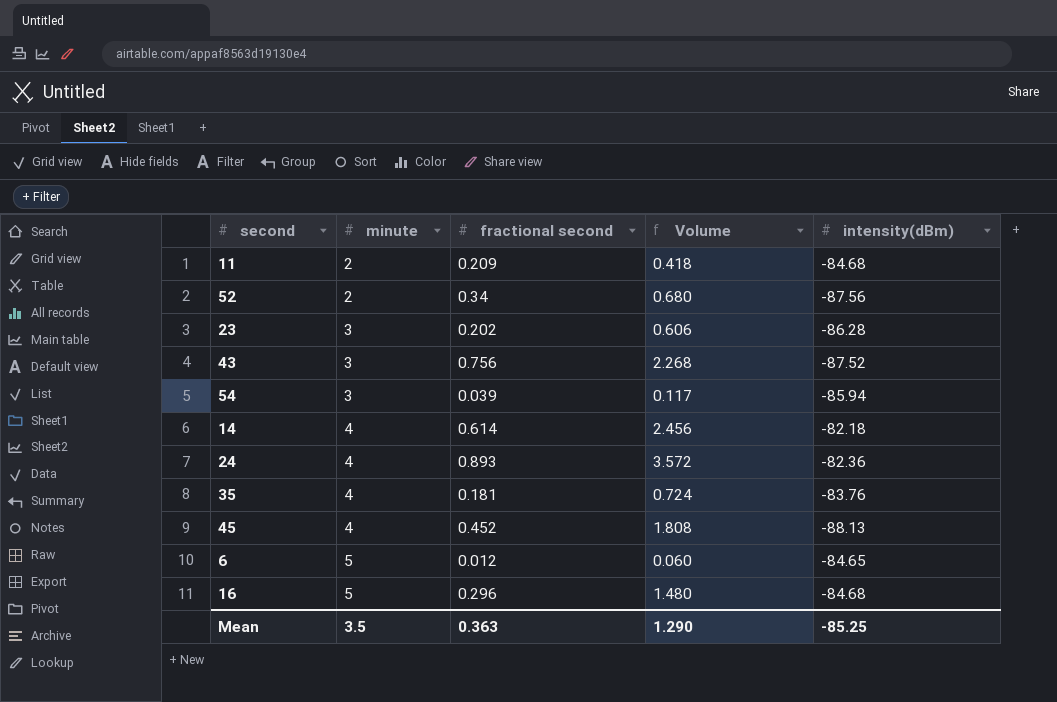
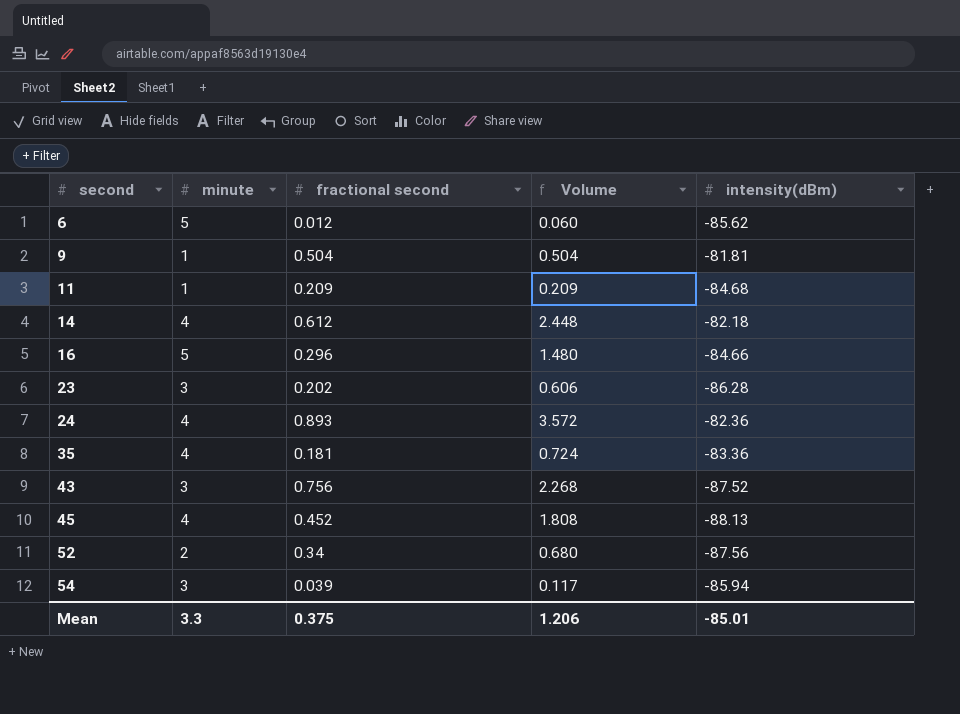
row order: minute ascending -> second ascending
6 | intensity(dBm): -84.65 -> -85.62
row 9: none -> 1 | 0.504 | 0.504 | -81.81
11 | minute: 2 -> 1
11 | Volume: 0.418 -> 0.209
14 | fractional second: 0.614 -> 0.612
14 | Volume: 2.456 -> 2.448
16 | intensity(dBm): -84.68 -> -84.66
35 | intensity(dBm): -83.76 -> -83.36
Mean | minute: 3.5 -> 3.3
Mean | fractional second: 0.363 -> 0.375
Mean | Volume: 1.290 -> 1.206
Mean | intensity(dBm): -85.25 -> -85.01

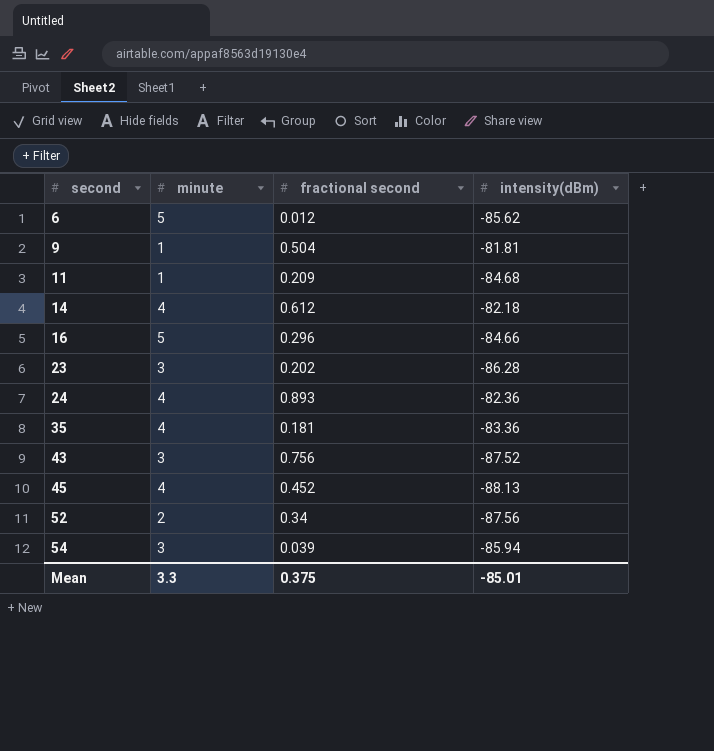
column Volume | formula: [minute] * [fractional second] -> none

